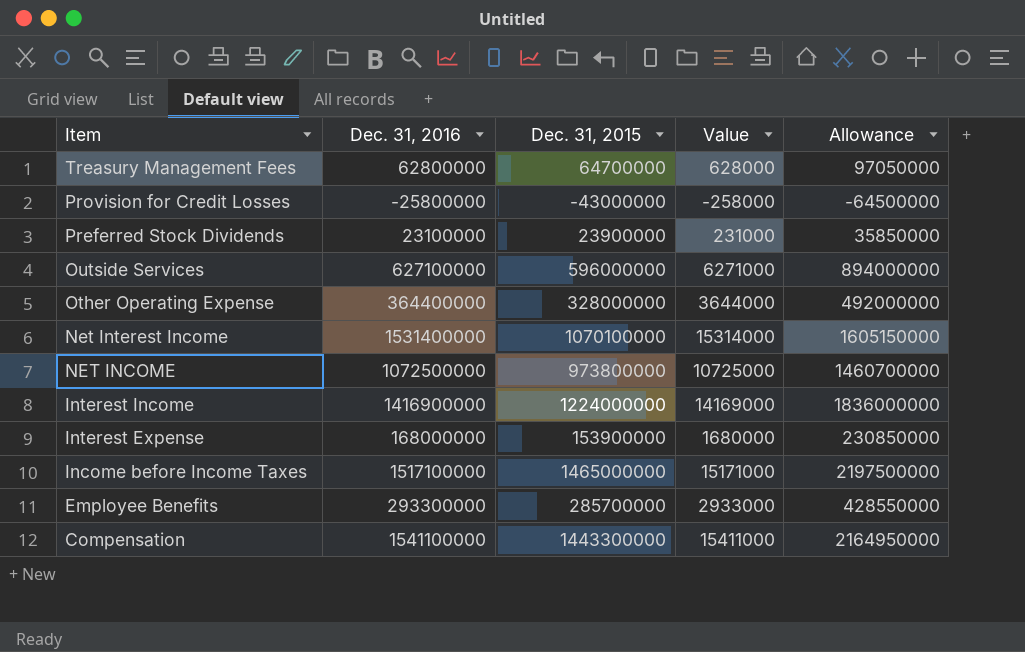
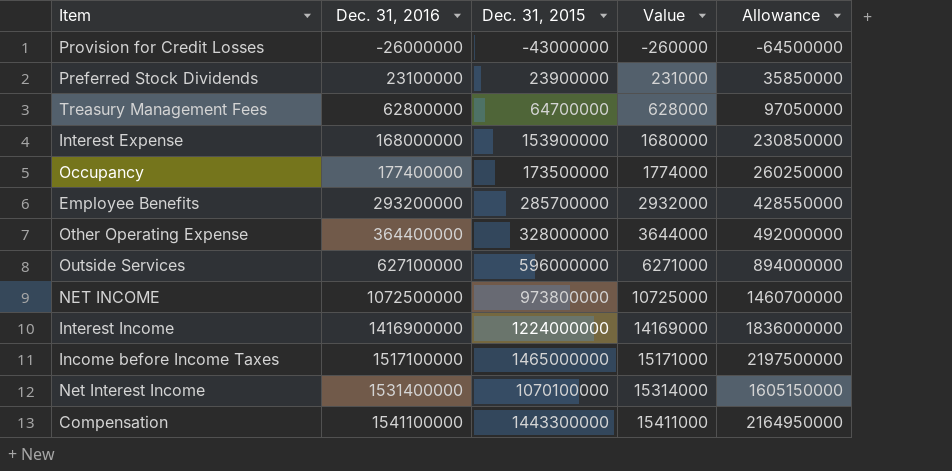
row order: Item descending -> Dec. 31, 2016 ascending
Provision for Credit Losses | Dec. 31, 2016: -25800000 -> -26000000
Provision for Credit Losses | Value: -258000 -> -260000
row Occupancy: none -> 177400000 | 173500000 | 1774000 | 260250000
Employee Benefits | Dec. 31, 2016: 293300000 -> 293200000
Employee Benefits | Value: 2933000 -> 2932000

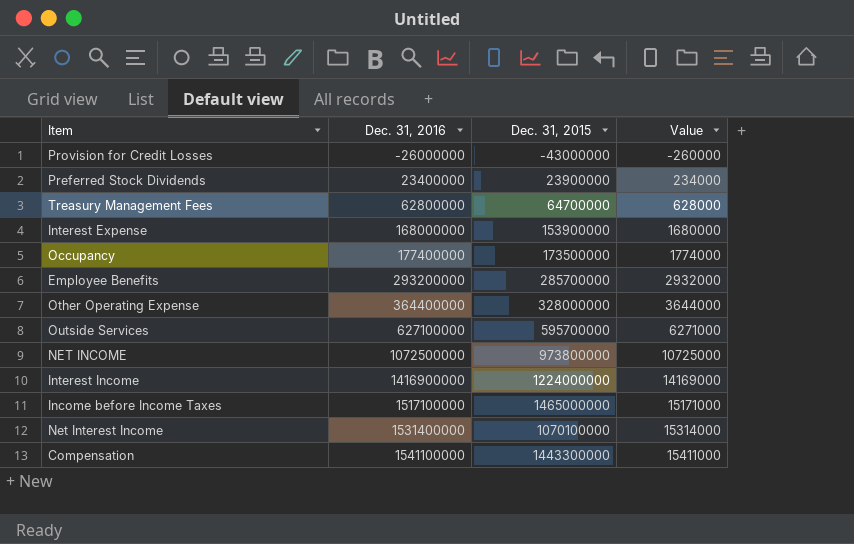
column Allowance | formula: [Dec. 31, 2015] * 1.5 -> none
Preferred Stock Dividends | Dec. 31, 2016: 23100000 -> 23400000
Preferred Stock Dividends | Value: 231000 -> 234000
Outside Services | Dec. 31, 2015: 596000000 -> 595700000

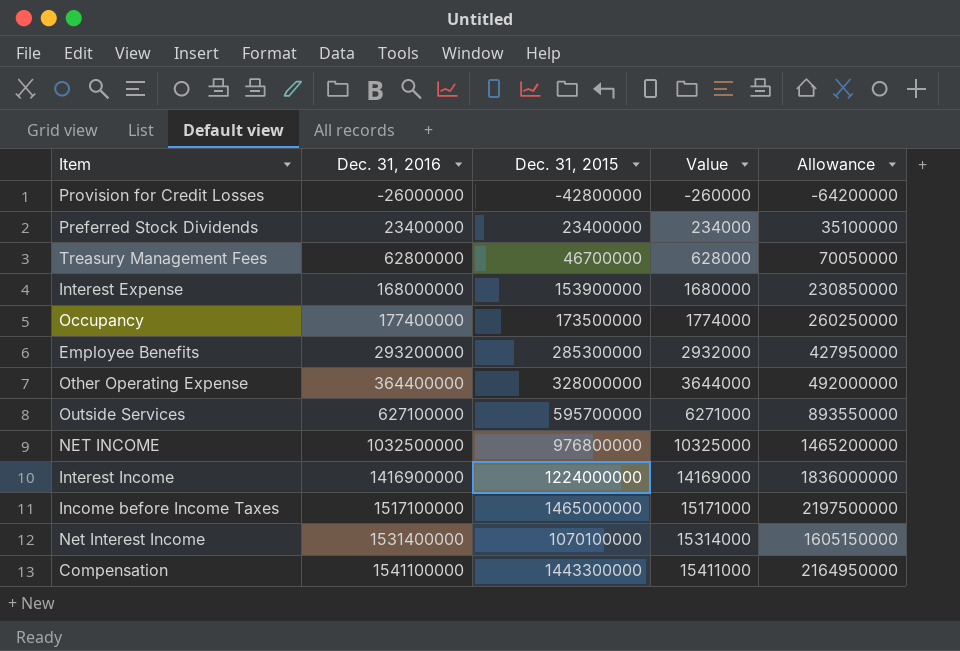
column Allowance | formula: none -> [Dec. 31, 2015] * 1.5
Provision for Credit Losses | Dec. 31, 2015: -43000000 -> -42800000
Preferred Stock Dividends | Dec. 31, 2015: 23900000 -> 23400000
Treasury Management Fees | Dec. 31, 2015: 64700000 -> 46700000
Employee Benefits | Dec. 31, 2015: 285700000 -> 285300000
NET INCOME | Dec. 31, 2016: 1072500000 -> 1032500000
NET INCOME | Dec. 31, 2015: 973800000 -> 976800000
NET INCOME | Value: 10725000 -> 10325000

